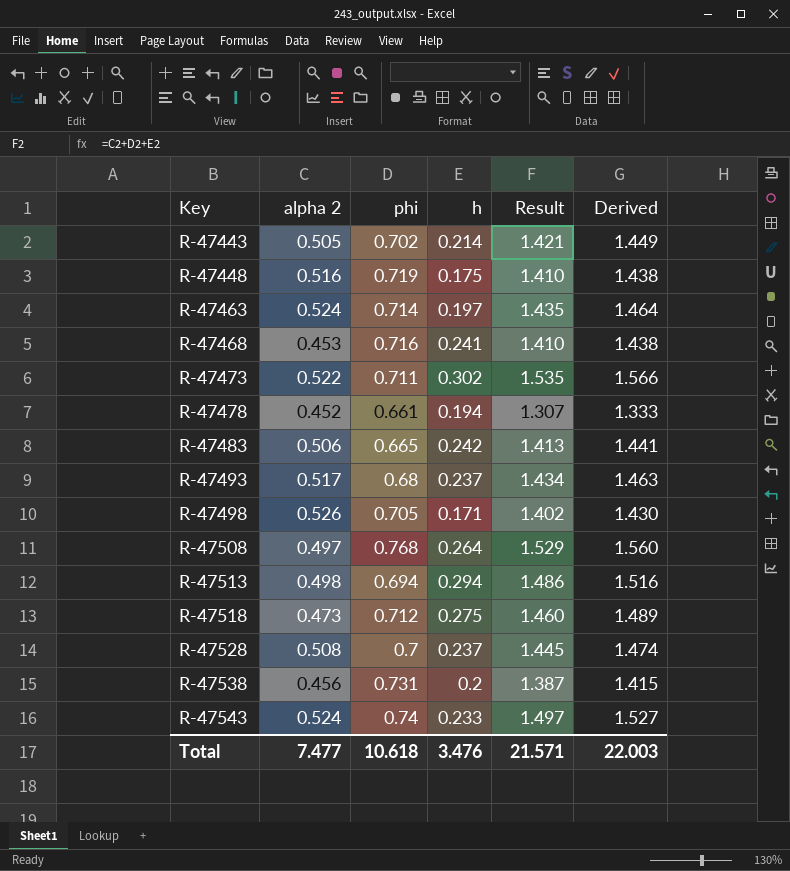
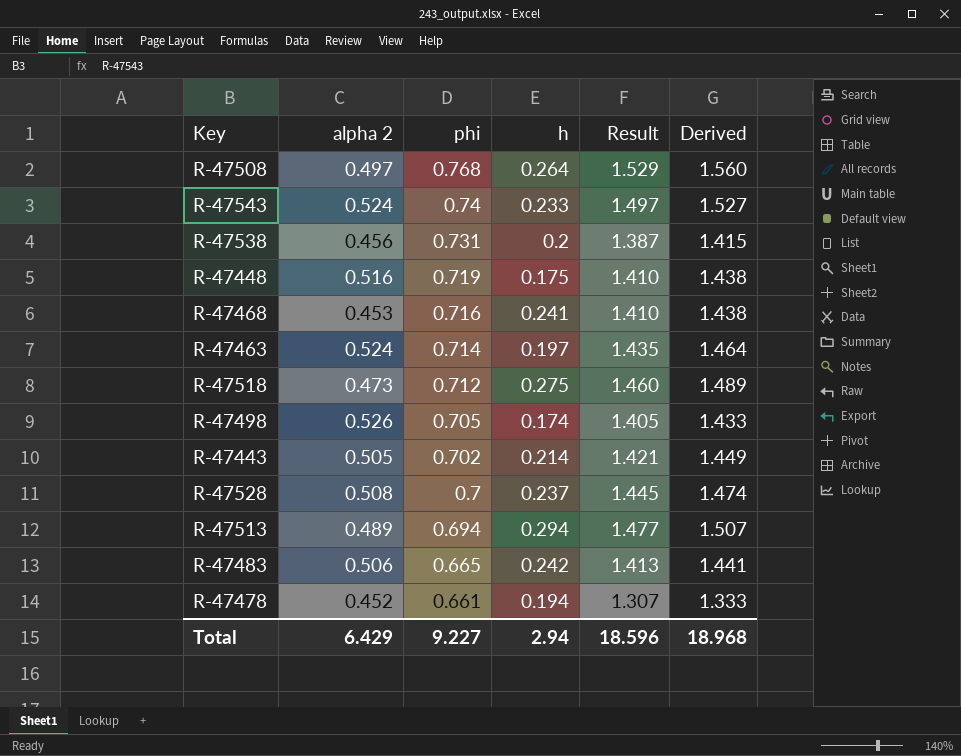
row order: Key ascending -> phi descending
row R-47473: 0.522 | 0.711 | 0.302 | 1.535 | 1.566 -> none
row R-47493: 0.517 | 0.68 | 0.237 | 1.434 | 1.463 -> none
R-47498 | h: 0.171 -> 0.174
R-47498 | Result: 1.402 -> 1.405
R-47498 | Derived: 1.430 -> 1.433
R-47513 | alpha 2: 0.498 -> 0.489
R-47513 | Result: 1.486 -> 1.477
R-47513 | Derived: 1.516 -> 1.507
Total | alpha 2: 7.477 -> 6.429
Total | phi: 10.618 -> 9.227
Total | h: 3.476 -> 2.94
Total | Result: 21.571 -> 18.596
Total | Derived: 22.003 -> 18.968

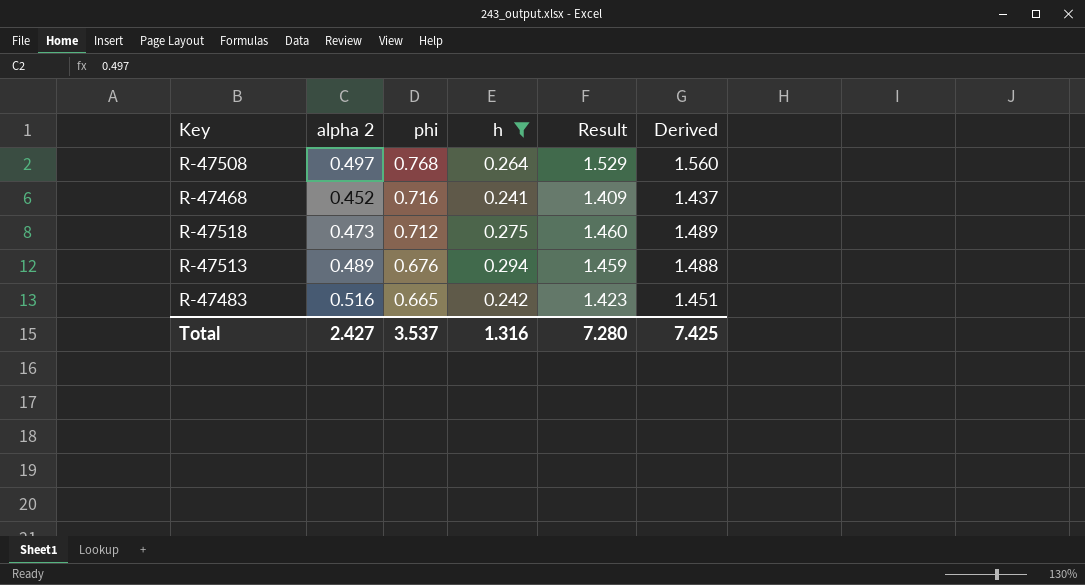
filter: none -> h >= 0.241
R-47468 | alpha 2: 0.453 -> 0.452
R-47468 | Result: 1.410 -> 1.409
R-47468 | Derived: 1.438 -> 1.437
R-47513 | phi: 0.694 -> 0.676
R-47513 | Result: 1.477 -> 1.459
R-47513 | Derived: 1.507 -> 1.488
R-47483 | alpha 2: 0.506 -> 0.516
R-47483 | Result: 1.413 -> 1.423
R-47483 | Derived: 1.441 -> 1.451
Total | alpha 2: 6.429 -> 2.427
Total | phi: 9.227 -> 3.537
Total | h: 2.94 -> 1.316
Total | Result: 18.596 -> 7.280
Total | Derived: 18.968 -> 7.425

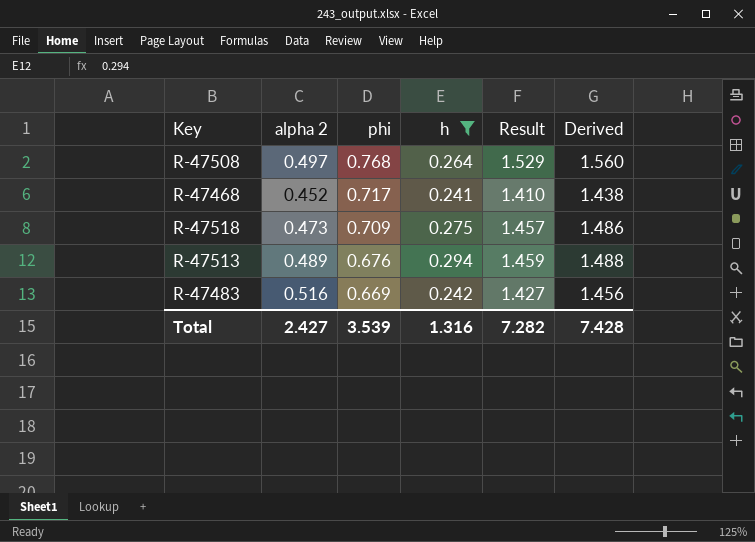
R-47468 | phi: 0.716 -> 0.717
R-47468 | Result: 1.409 -> 1.410
R-47468 | Derived: 1.437 -> 1.438
R-47518 | phi: 0.712 -> 0.709
R-47518 | Result: 1.460 -> 1.457
R-47518 | Derived: 1.489 -> 1.486
R-47483 | phi: 0.665 -> 0.669
R-47483 | Result: 1.423 -> 1.427
R-47483 | Derived: 1.451 -> 1.456
Total | phi: 3.537 -> 3.539
Total | Result: 7.280 -> 7.282
Total | Derived: 7.425 -> 7.428

